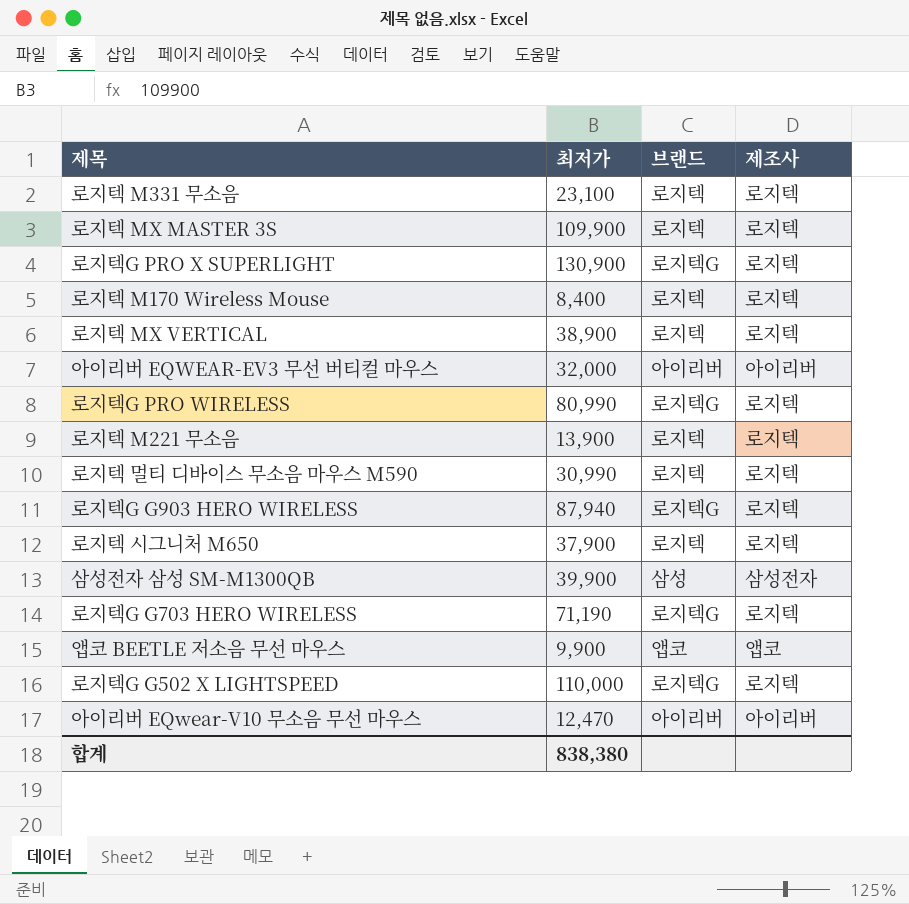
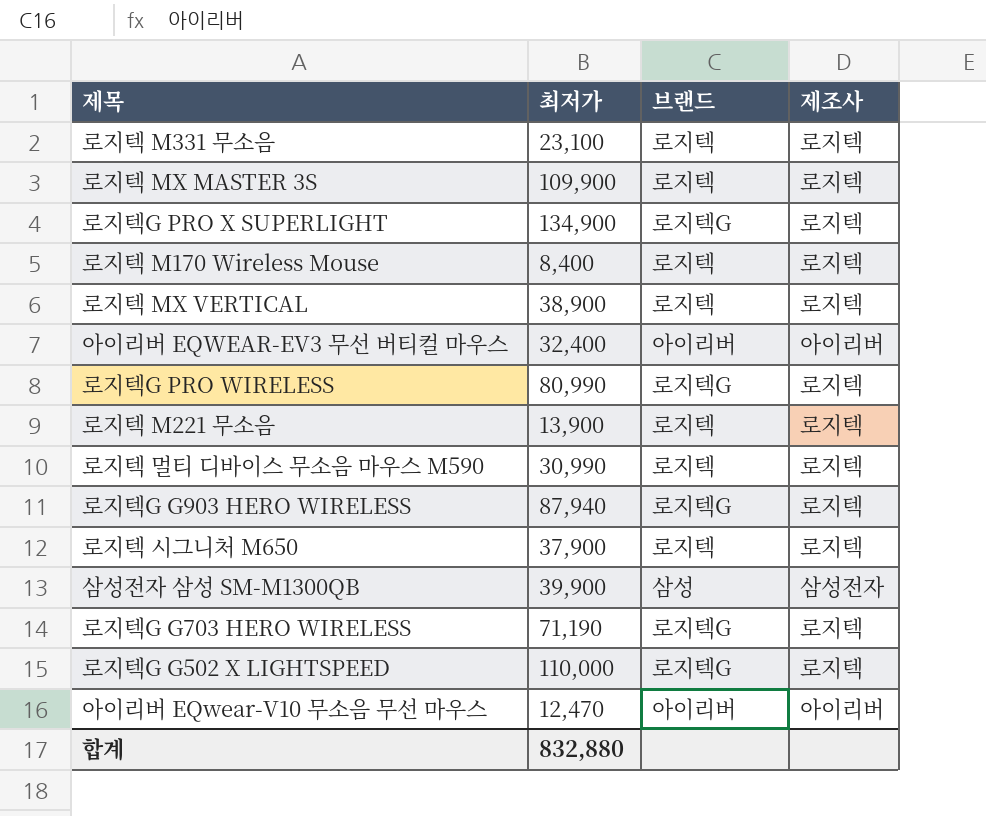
row 앱코 BEETLE 저소음 무선 마우스: 9,900 | 앱코 | 앱코 -> none
로지텍G PRO X SUPERLIGHT | 최저가: 130,900 -> 134,900
아이리버 EQWEAR-EV3 무선 버티컬 마우스 | 최저가: 32,000 -> 32,400
합계 | 최저가: 838,380 -> 832,880

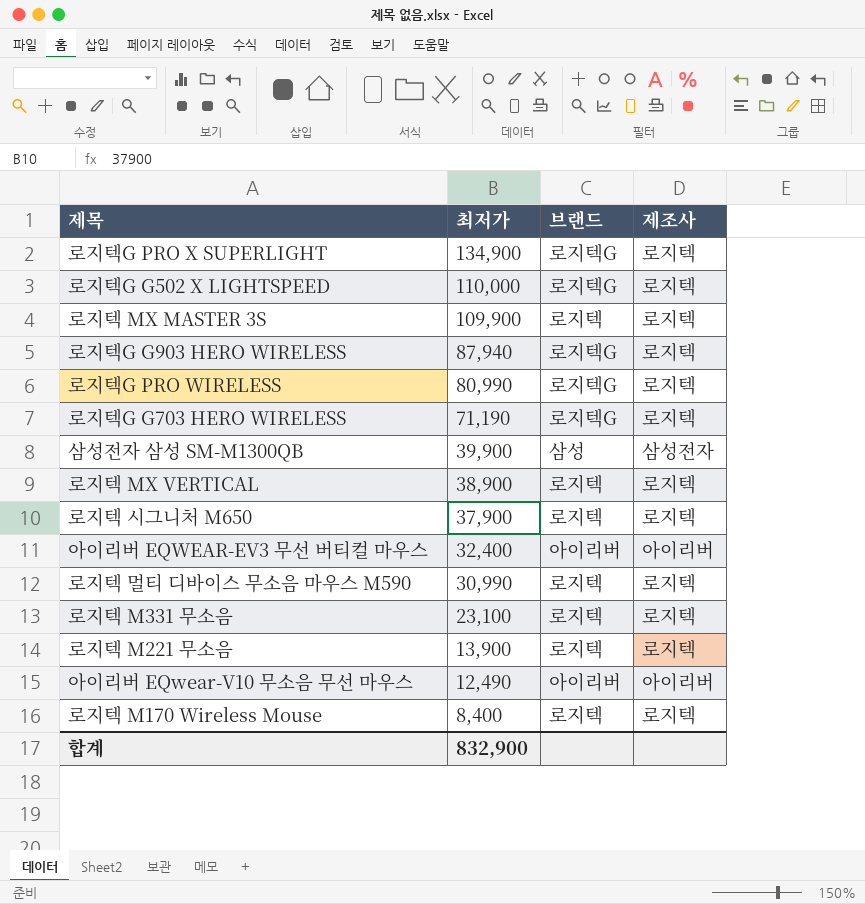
row order: none -> 최저가 descending
아이리버 EQwear-V10 무소음 무선 마우스 | 최저가: 12,470 -> 12,490
합계 | 최저가: 832,880 -> 832,900

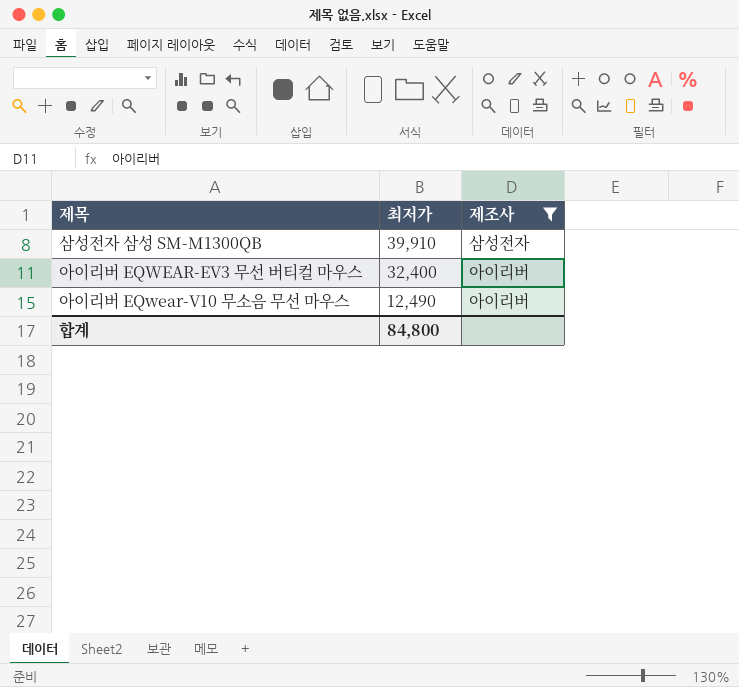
filter: none -> 제조사 != 로지텍
column 브랜드 | position: 3 -> none
삼성전자 삼성 SM-M1300QB | 최저가: 39,900 -> 39,910
합계 | 최저가: 832,900 -> 84,800

